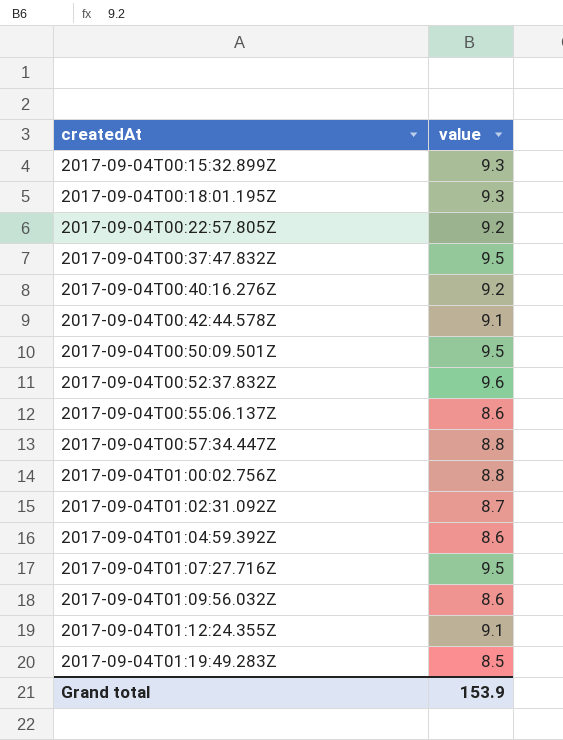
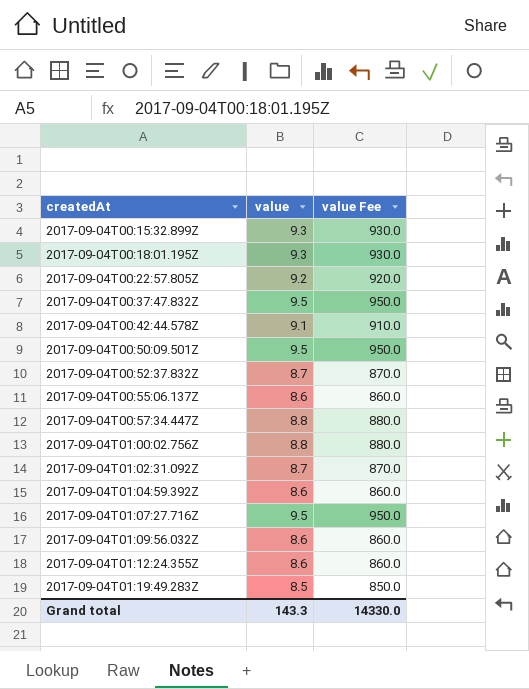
column value Fee | formula: none -> [value] * 100
row 2017-09-04T00:40:16.276Z: 9.2 -> none
2017-09-04T00:52:37.832Z | value: 9.6 -> 8.7
2017-09-04T01:12:24.355Z | value: 9.1 -> 8.6
Grand total | value: 153.9 -> 143.3

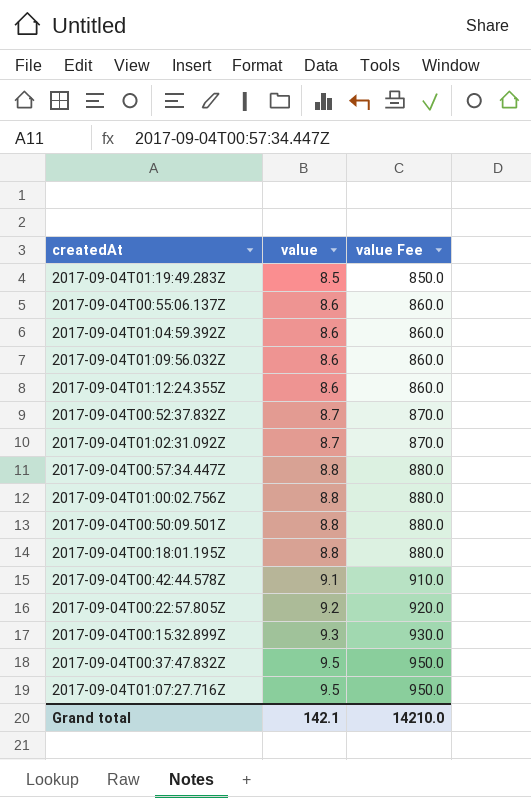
row order: createdAt ascending -> value ascending
2017-09-04T00:50:09.501Z | value: 9.5 -> 8.8
2017-09-04T00:50:09.501Z | value Fee: 950.0 -> 880.0
2017-09-04T00:18:01.195Z | value: 9.3 -> 8.8
2017-09-04T00:18:01.195Z | value Fee: 930.0 -> 880.0
Grand total | value: 143.3 -> 142.1
Grand total | value Fee: 14330.0 -> 14210.0

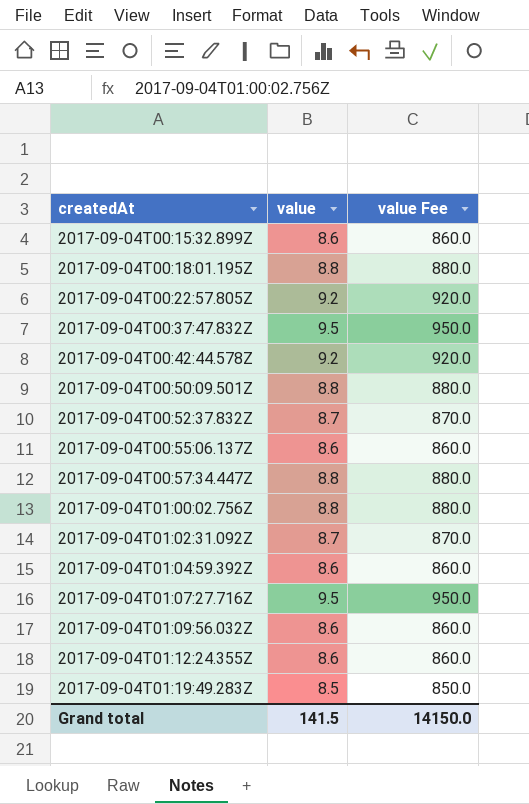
row order: value ascending -> createdAt ascending
2017-09-04T00:15:32.899Z | value: 9.3 -> 8.6
2017-09-04T00:15:32.899Z | value Fee: 930.0 -> 860.0
2017-09-04T00:42:44.578Z | value: 9.1 -> 9.2
2017-09-04T00:42:44.578Z | value Fee: 910.0 -> 920.0
Grand total | value: 142.1 -> 141.5
Grand total | value Fee: 14210.0 -> 14150.0

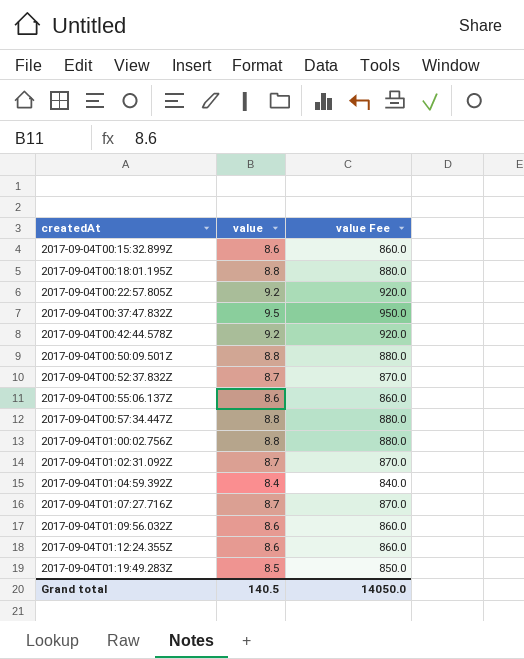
2017-09-04T01:04:59.392Z | value: 8.6 -> 8.4
2017-09-04T01:04:59.392Z | value Fee: 860.0 -> 840.0
2017-09-04T01:07:27.716Z | value: 9.5 -> 8.7
2017-09-04T01:07:27.716Z | value Fee: 950.0 -> 870.0
Grand total | value: 141.5 -> 140.5
Grand total | value Fee: 14150.0 -> 14050.0

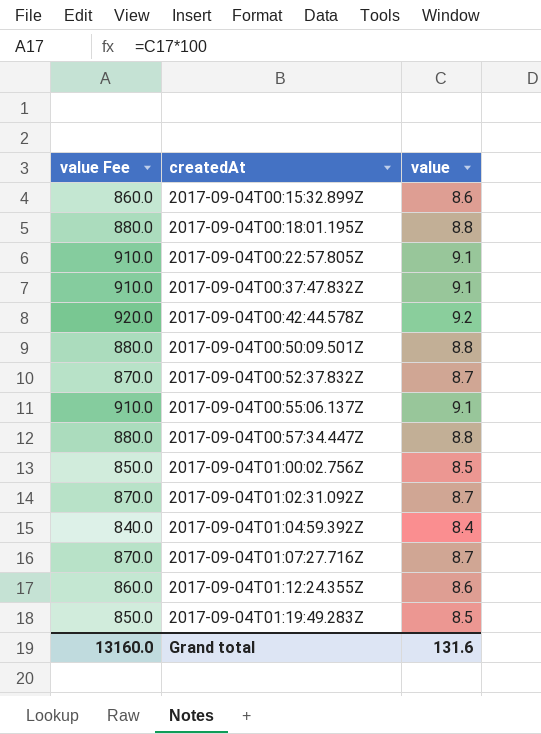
column value Fee | position: 3 -> 1
row 2017-09-04T01:09:56.032Z: 8.6 | 860.0 -> none
2017-09-04T00:22:57.805Z | value Fee: 920.0 -> 910.0
2017-09-04T00:22:57.805Z | value: 9.2 -> 9.1
2017-09-04T00:37:47.832Z | value Fee: 950.0 -> 910.0
2017-09-04T00:37:47.832Z | value: 9.5 -> 9.1
2017-09-04T00:55:06.137Z | value Fee: 860.0 -> 910.0
2017-09-04T00:55:06.137Z | value: 8.6 -> 9.1
2017-09-04T01:00:02.756Z | value Fee: 880.0 -> 850.0
2017-09-04T01:00:02.756Z | value: 8.8 -> 8.5
Grand total | value Fee: 14050.0 -> 13160.0
Grand total | value: 140.5 -> 131.6

